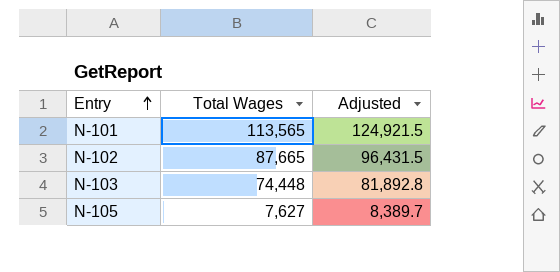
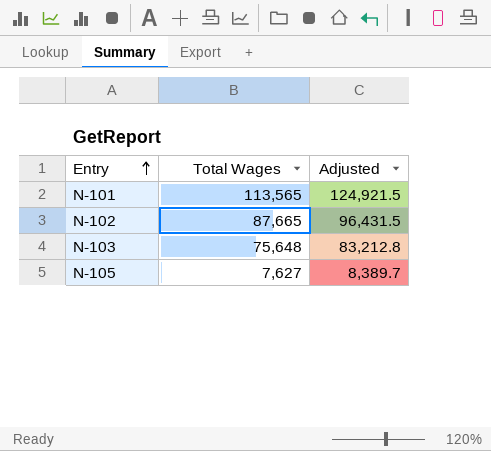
N-103 | Total Wages: 74,448 -> 75,648
N-103 | Adjusted: 81,892.8 -> 83,212.8

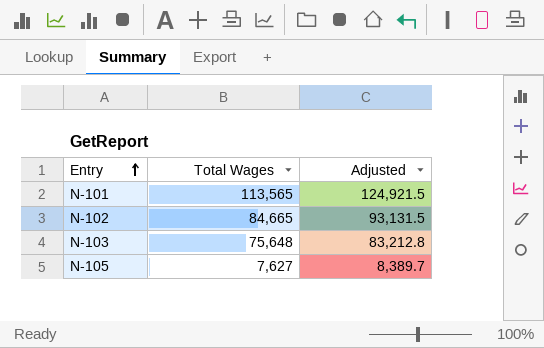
N-102 | Total Wages: 87,665 -> 84,665
N-102 | Adjusted: 96,431.5 -> 93,131.5

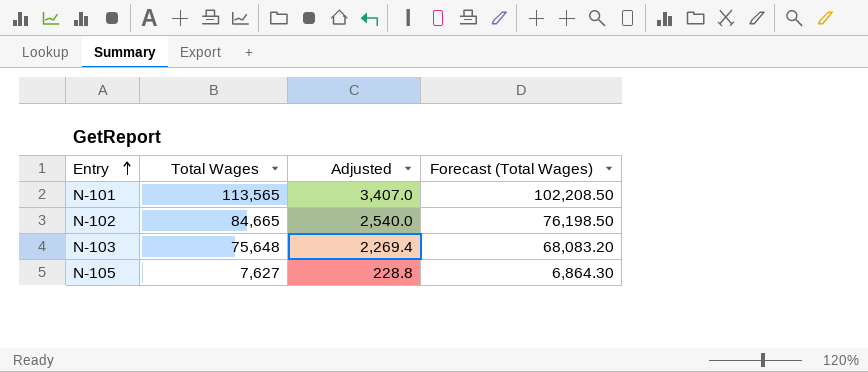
column Adjusted | formula: [Total Wages] * 1.1 -> [Total Wages] * 0.03
column Forecast (Total Wages) | formula: none -> [Total Wages] * 0.9

